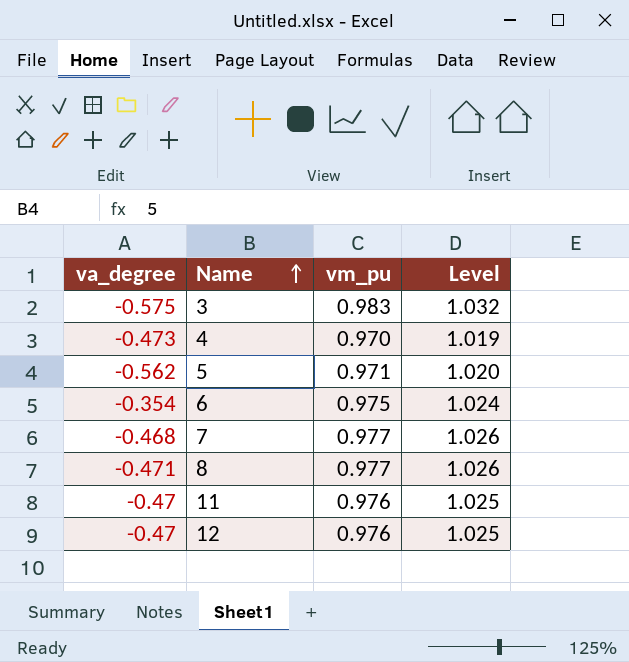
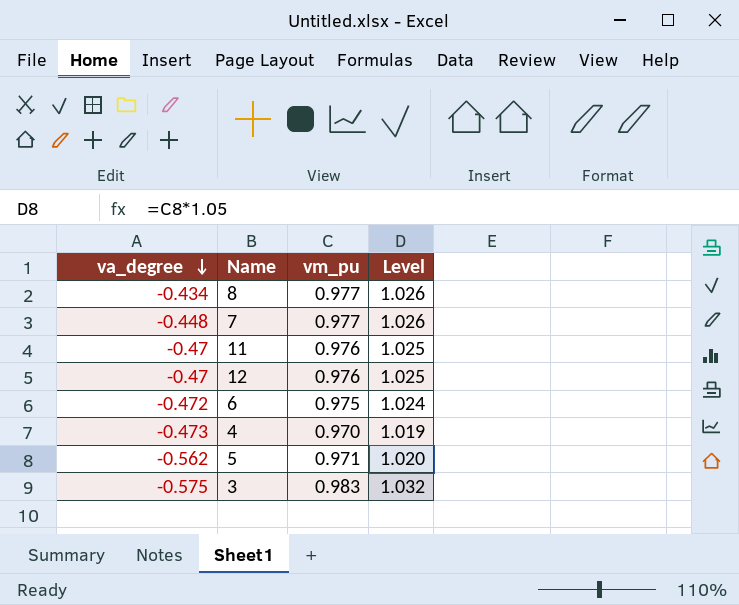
row order: Name ascending -> va_degree descending
8 | va_degree: -0.471 -> -0.434
7 | va_degree: -0.468 -> -0.448
6 | va_degree: -0.354 -> -0.472

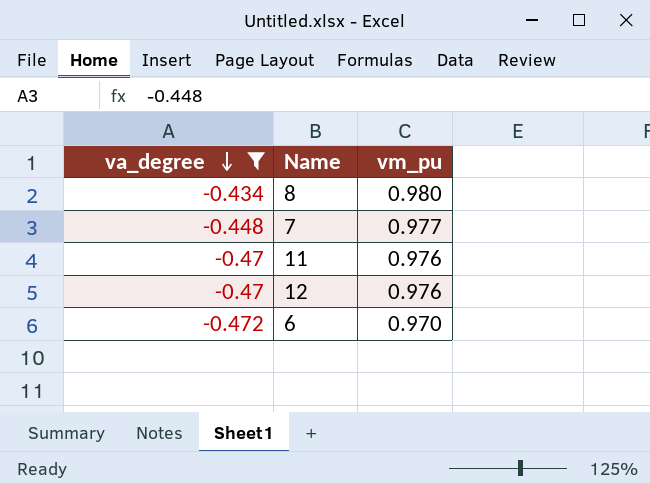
filter: none -> va_degree >= -0.472
column Level | formula: [vm_pu] * 1.05 -> none
8 | vm_pu: 0.977 -> 0.980
6 | vm_pu: 0.975 -> 0.970

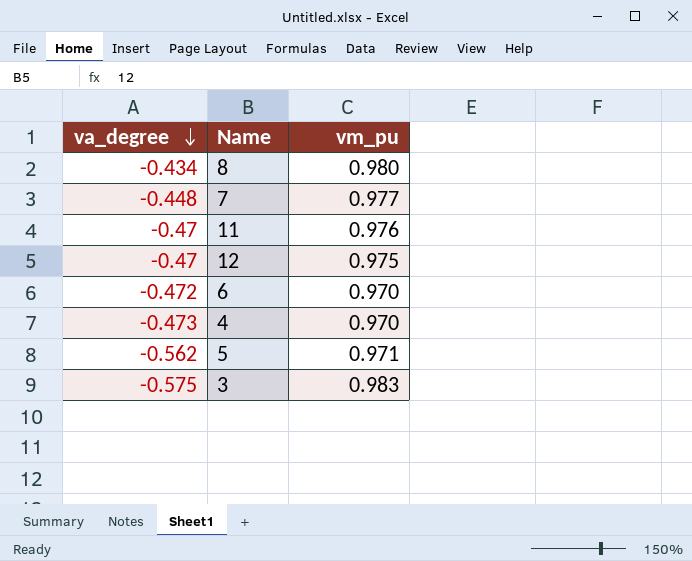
filter: va_degree >= -0.472 -> none
12 | vm_pu: 0.976 -> 0.975

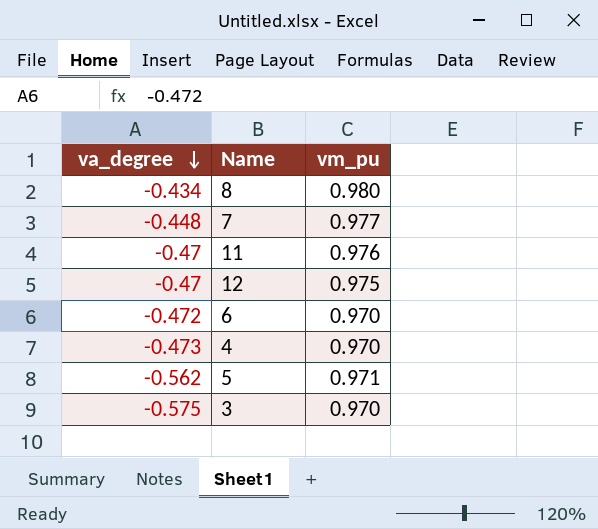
3 | vm_pu: 0.983 -> 0.970

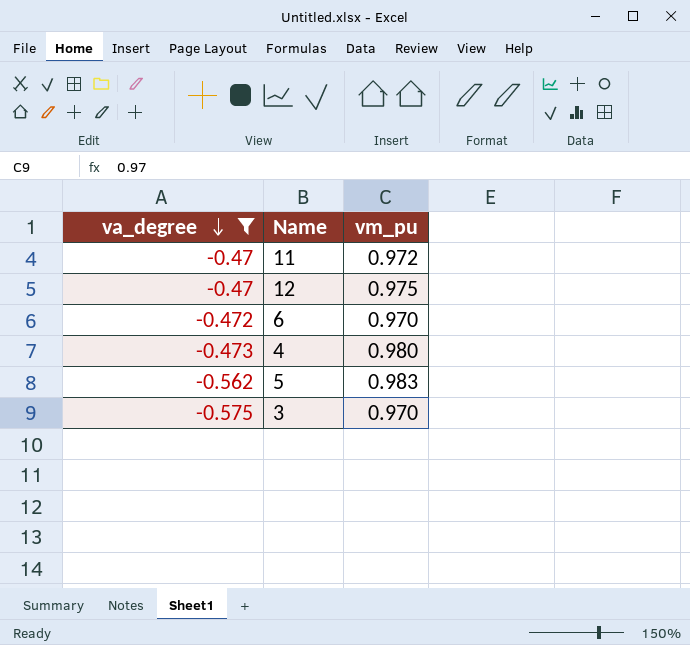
filter: none -> va_degree <= -0.47
11 | vm_pu: 0.976 -> 0.972
4 | vm_pu: 0.970 -> 0.980
5 | vm_pu: 0.971 -> 0.983

